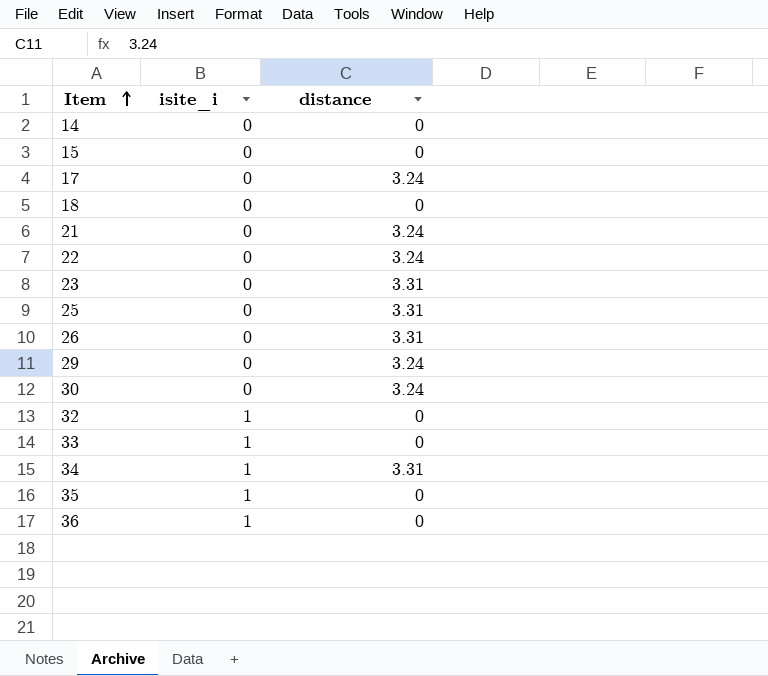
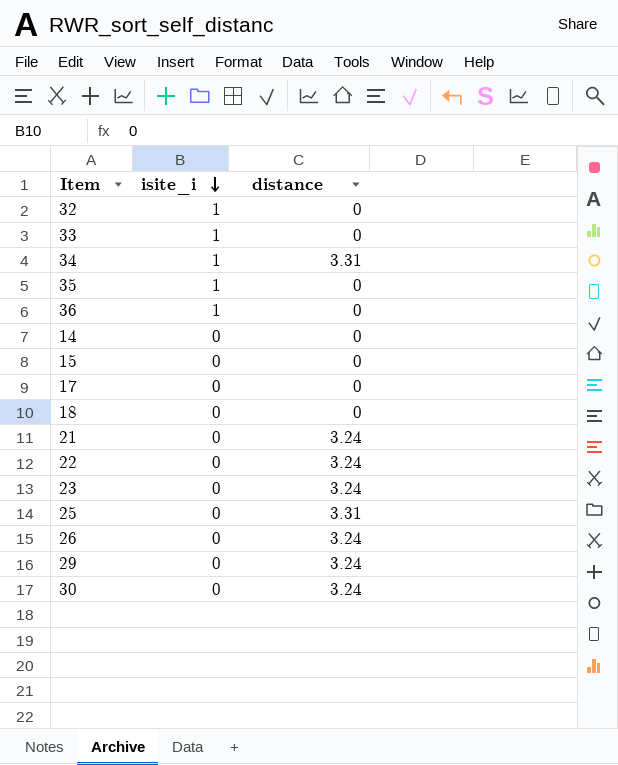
row order: Item ascending -> isite_i descending
17 | distance: 3.24 -> 0
23 | distance: 3.31 -> 3.24
26 | distance: 3.31 -> 3.24

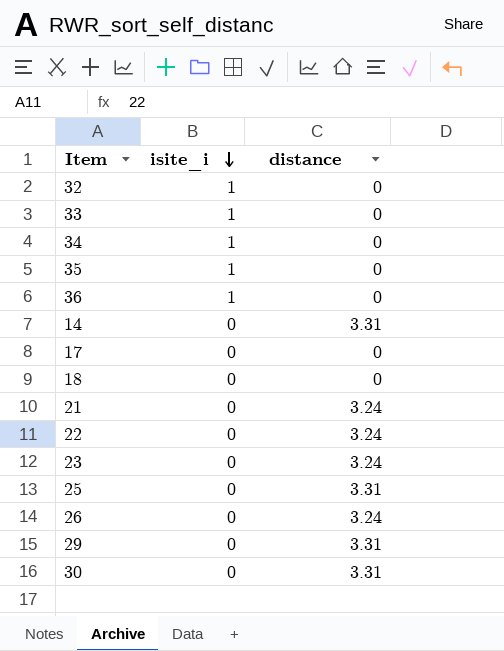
row 15: 0 | 0 -> none
34 | distance: 3.31 -> 0
14 | distance: 0 -> 3.31
29 | distance: 3.24 -> 3.31
30 | distance: 3.24 -> 3.31

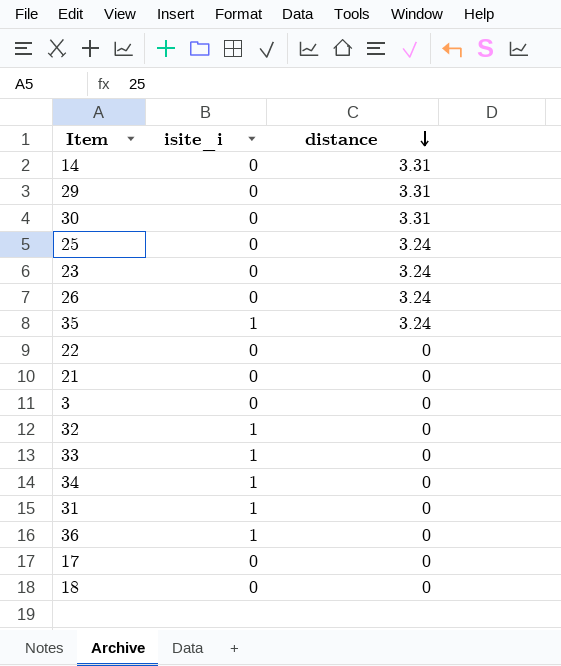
row order: isite_i descending -> distance descending
25 | distance: 3.31 -> 3.24
35 | distance: 0 -> 3.24
22 | distance: 3.24 -> 0
21 | distance: 3.24 -> 0
row 3: none -> 0 | 0
row 31: none -> 1 | 0

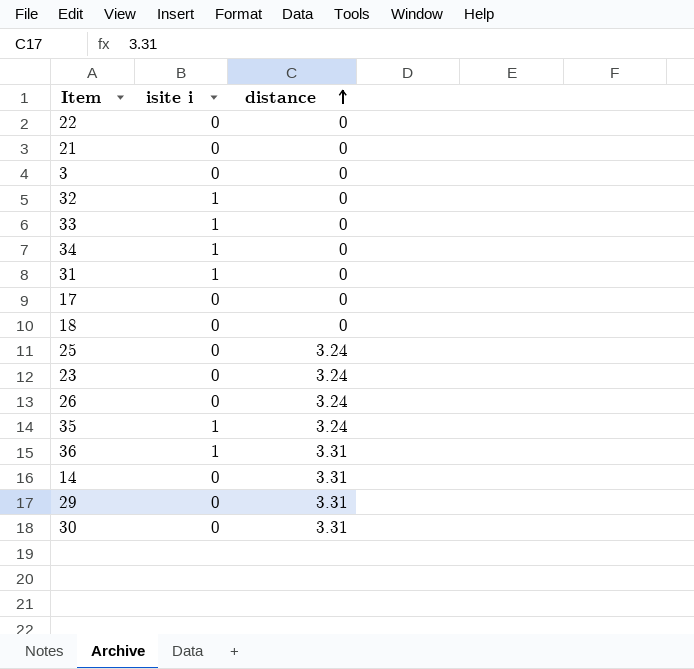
row order: distance descending -> distance ascending
column name: isite_i -> isite i
36 | distance: 0 -> 3.31

